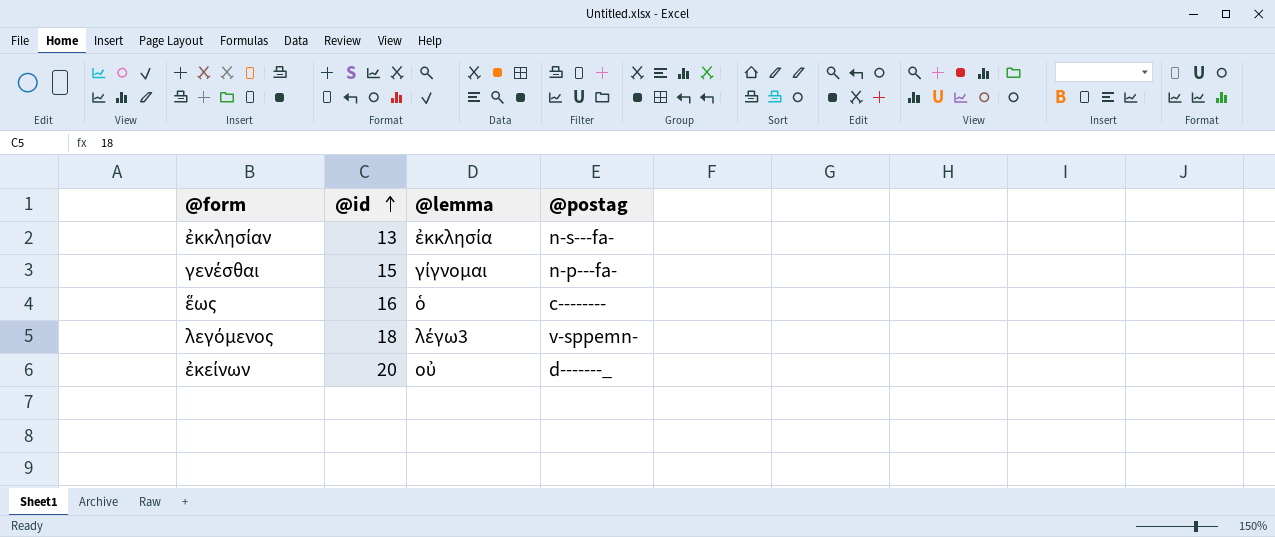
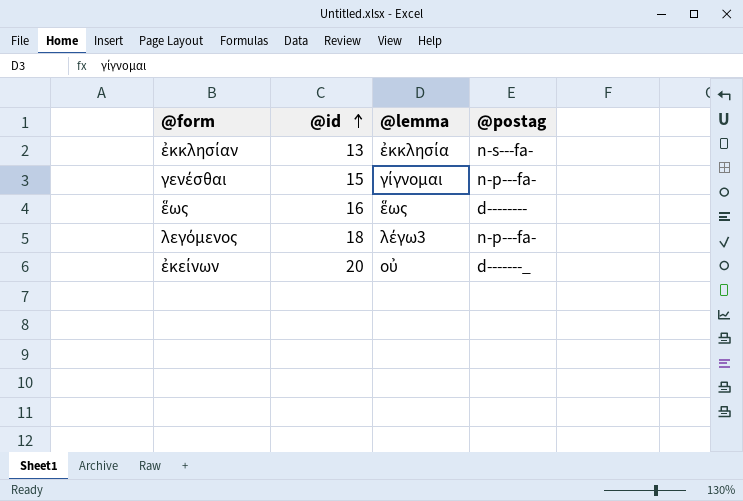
ἕως | @lemma: ὁ -> ἕως
ἕως | @postag: c-------- -> d--------
λεγόμενος | @postag: v-sppemn- -> n-p---fa-

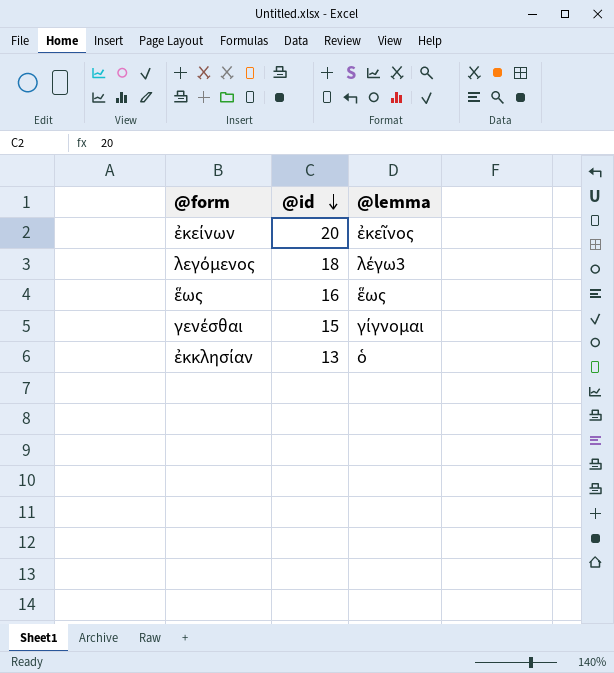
row order: @id ascending -> @id descending
column @postag | position: 4 -> none
ἐκείνων | @lemma: οὐ -> ἐκεῖνος
ἐκκλησίαν | @lemma: ἐκκλησία -> ὁ

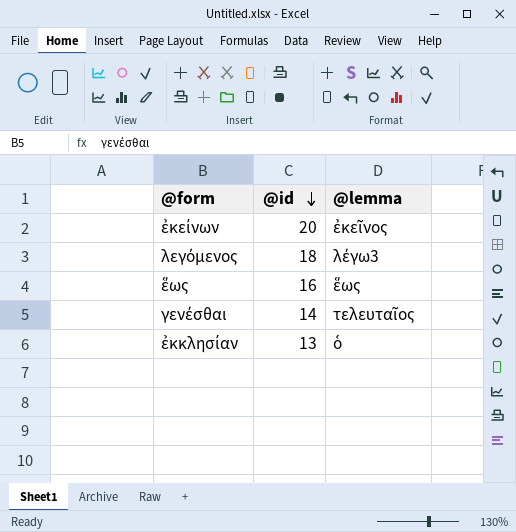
γενέσθαι | @id: 15 -> 14
γενέσθαι | @lemma: γίγνομαι -> τελευταῖος

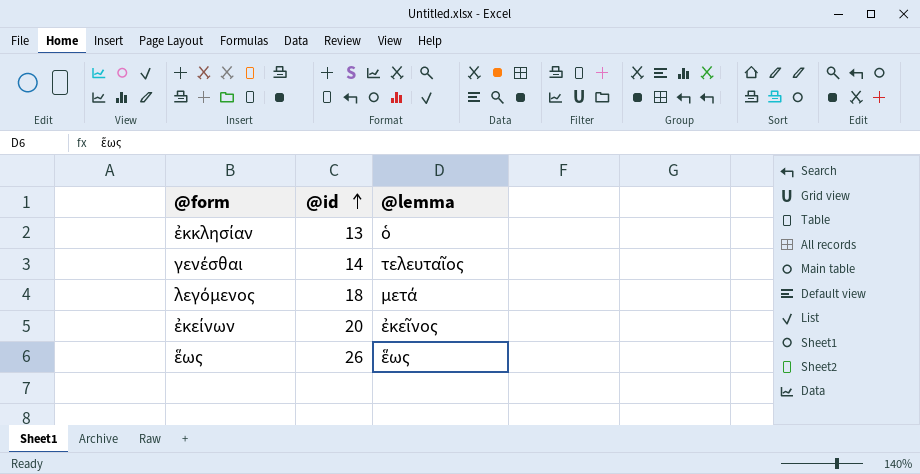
row order: @id descending -> @id ascending
λεγόμενος | @lemma: λέγω3 -> μετά
ἕως | @id: 16 -> 26

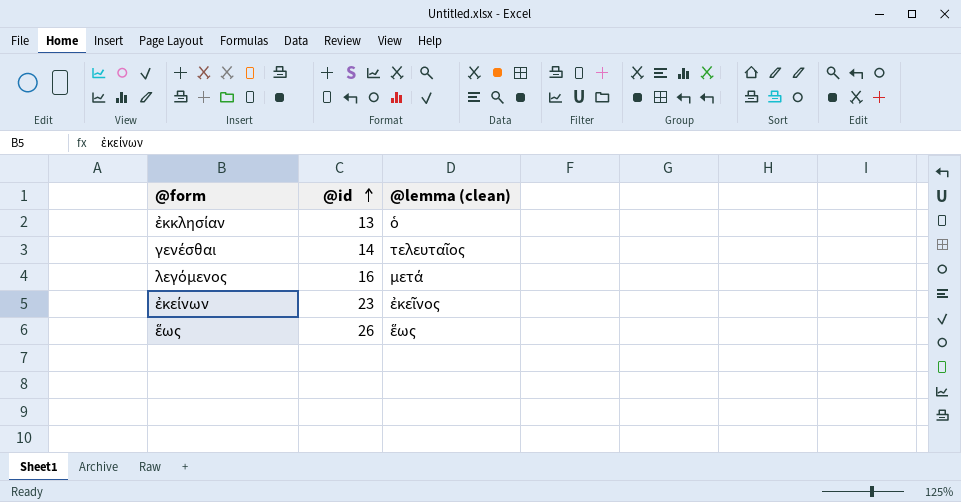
column name: @lemma -> @lemma (clean)
λεγόμενος | @id: 18 -> 16
ἐκείνων | @id: 20 -> 23

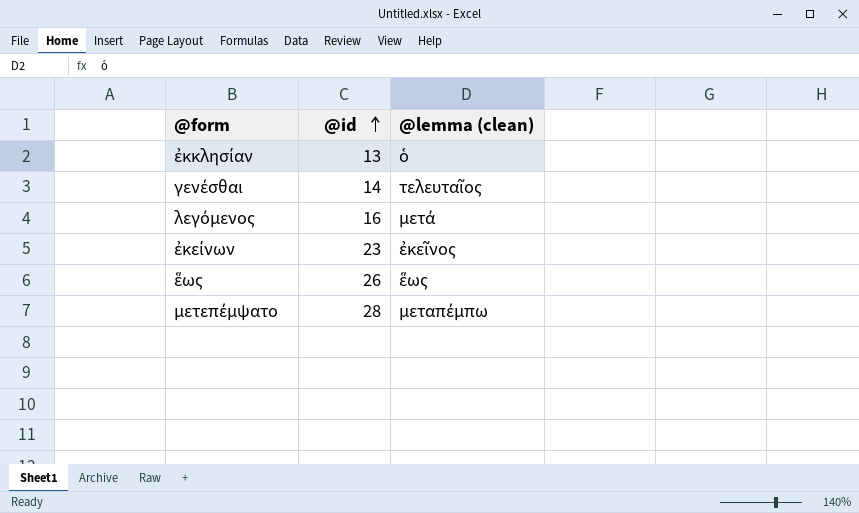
row μετεπέμψατο: none -> 28 | μεταπέμπω

